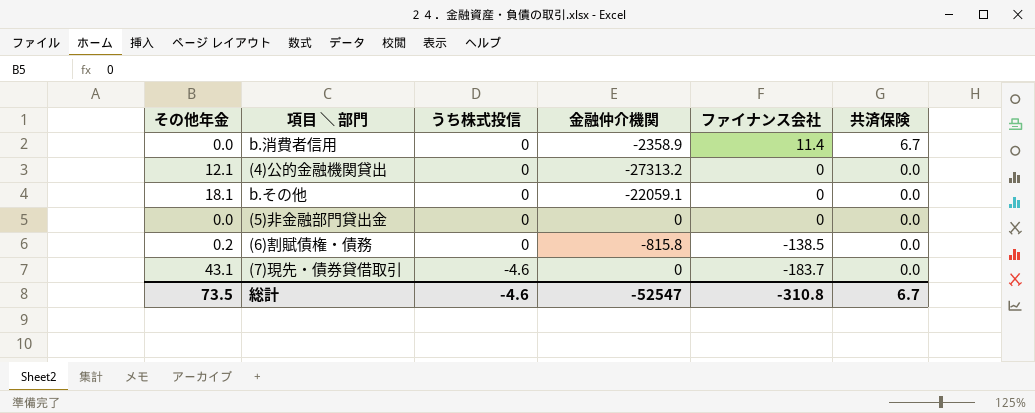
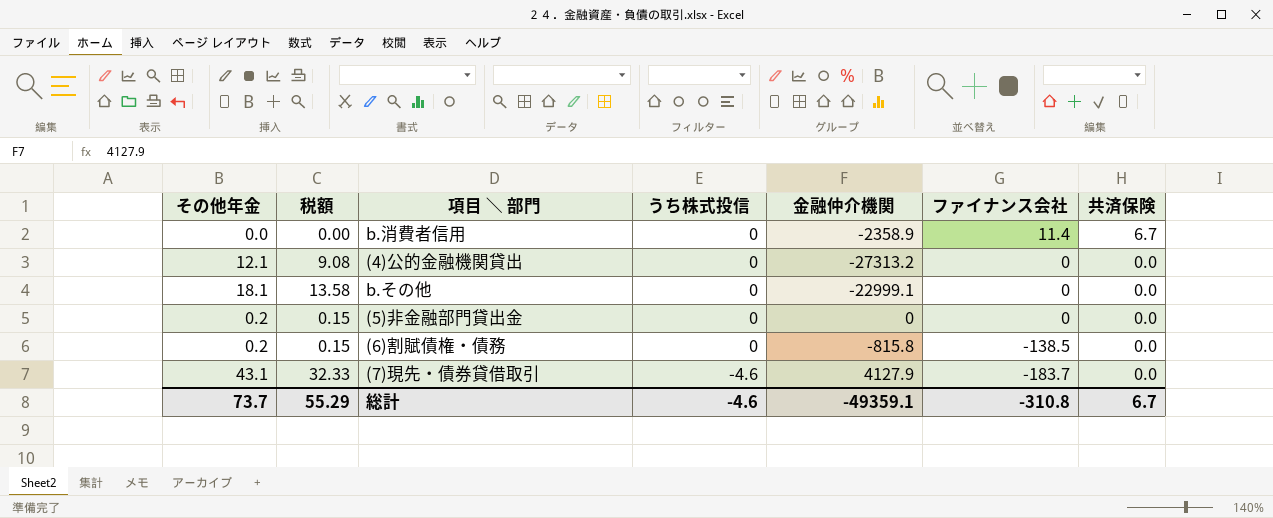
column 税額 | formula: none -> [その他年金] * 0.75
b.その他 | 金融仲介機関: -22059.1 -> -22999.1
(5)非金融部門貸出金 | その他年金: 0.0 -> 0.2
(7)現先・債券貸借取引 | 金融仲介機関: 0 -> 4127.9
総計 | その他年金: 73.5 -> 73.7
総計 | 金融仲介機関: -52547 -> -49359.1

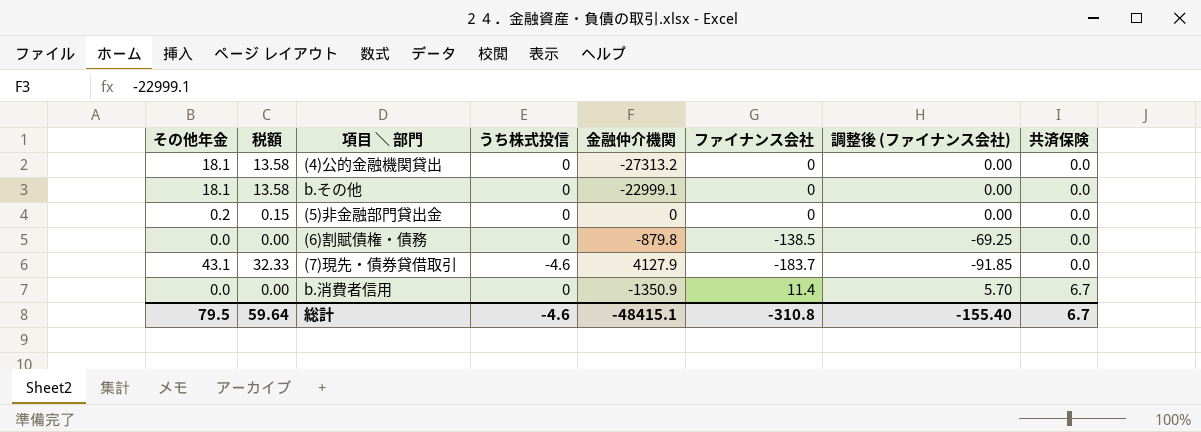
row order: うち株式投信 descending -> 共済保険 ascending
column 調整後 (ファイナンス会社) | formula: none -> [ファイナンス会社] * 0.5
(4)公的金融機関貸出 | その他年金: 12.1 -> 18.1
(4)公的金融機関貸出 | 税額: 9.08 -> 13.58
(6)割賦債権・債務 | その他年金: 0.2 -> 0.0
(6)割賦債権・債務 | 税額: 0.15 -> 0.00
(6)割賦債権・債務 | 金融仲介機関: -815.8 -> -879.8
b.消費者信用 | 金融仲介機関: -2358.9 -> -1350.9
総計 | その他年金: 73.7 -> 79.5
総計 | 税額: 55.29 -> 59.64
総計 | 金融仲介機関: -49359.1 -> -48415.1

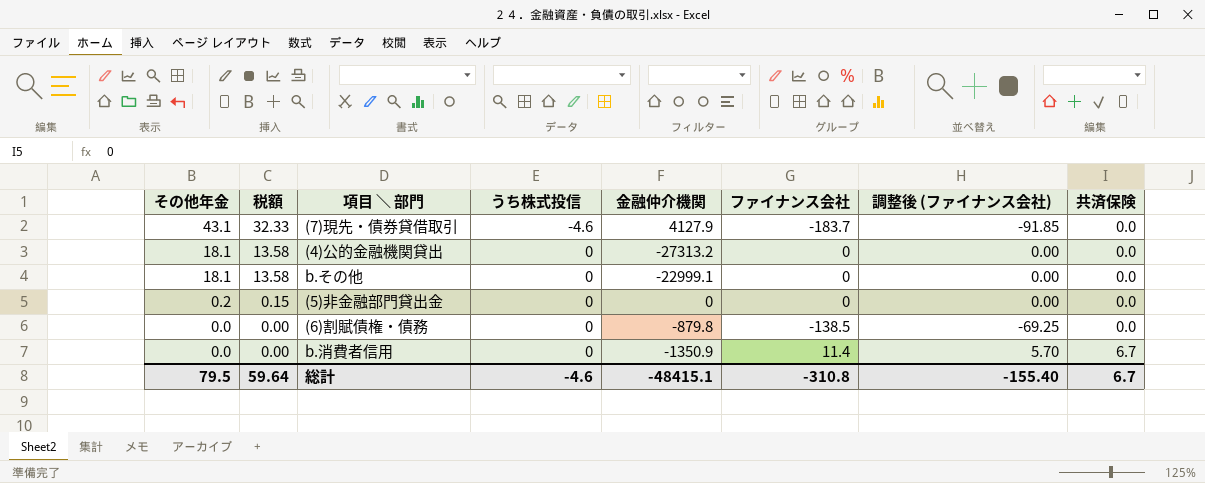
row order: 共済保険 ascending -> その他年金 descending

